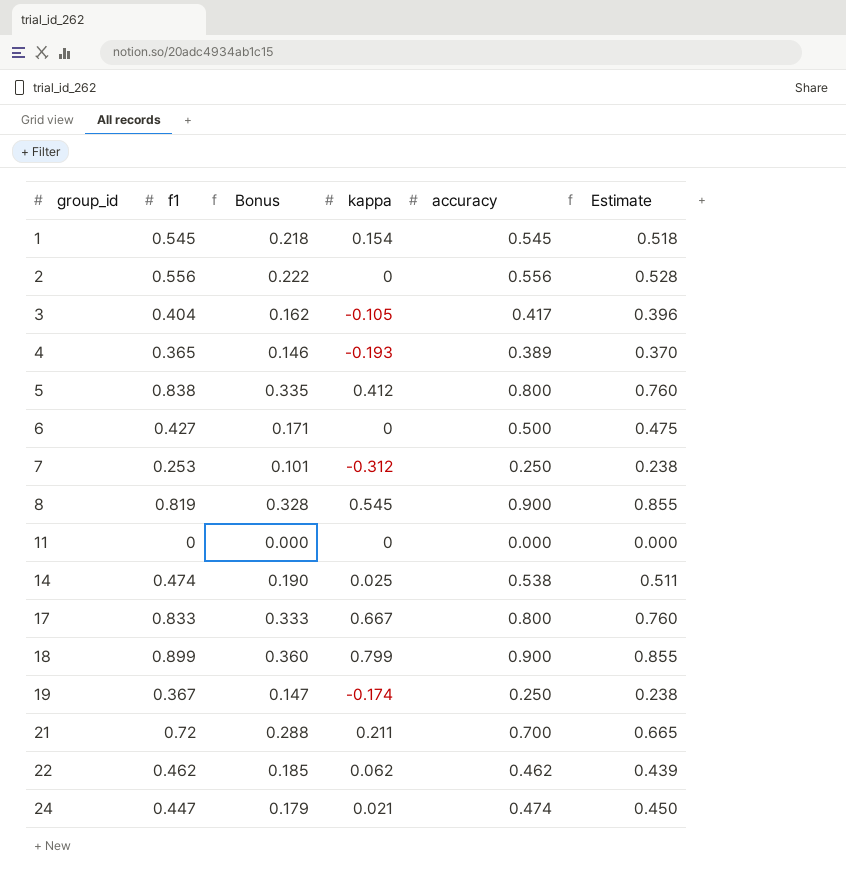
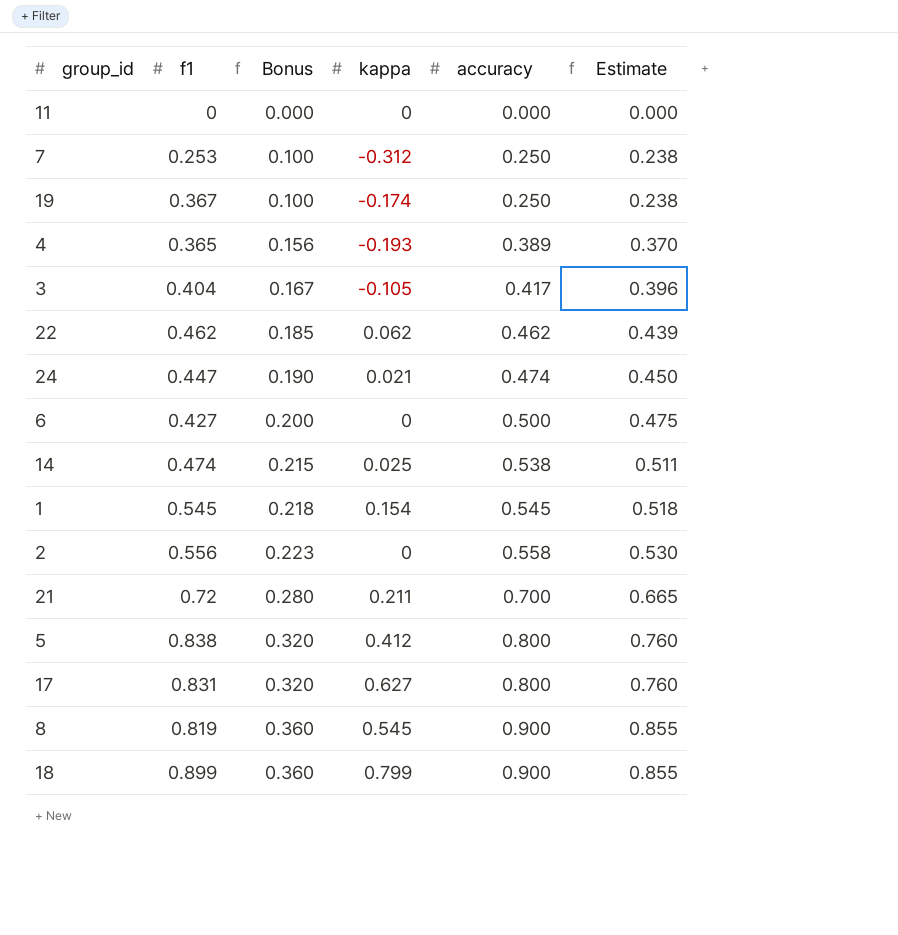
row order: group_id ascending -> Bonus ascending
column Bonus | formula: [f1] * 0.4 -> [accuracy] * 0.4
2 | accuracy: 0.556 -> 0.558
2 | Estimate: 0.528 -> 0.530
17 | f1: 0.833 -> 0.831
17 | kappa: 0.667 -> 0.627

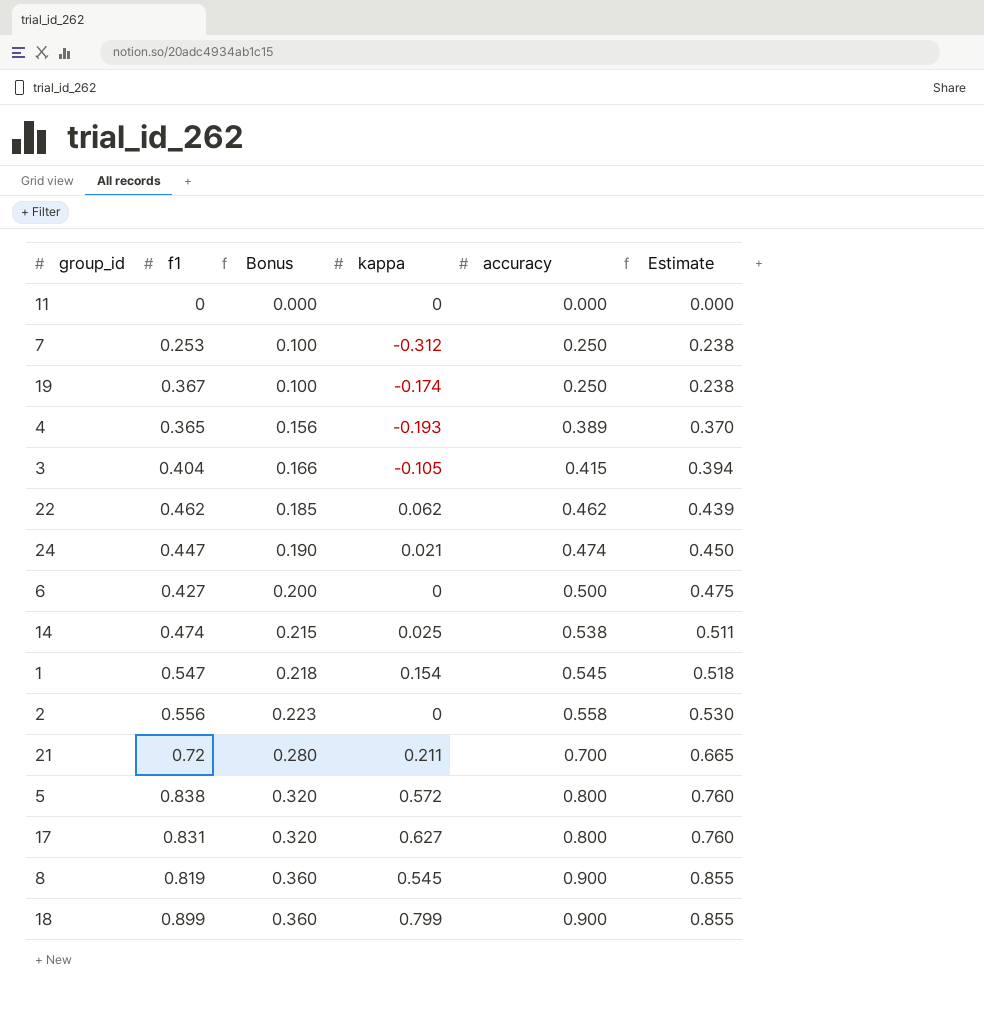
3 | Bonus: 0.167 -> 0.166
3 | accuracy: 0.417 -> 0.415
3 | Estimate: 0.396 -> 0.394
1 | f1: 0.545 -> 0.547
5 | kappa: 0.412 -> 0.572

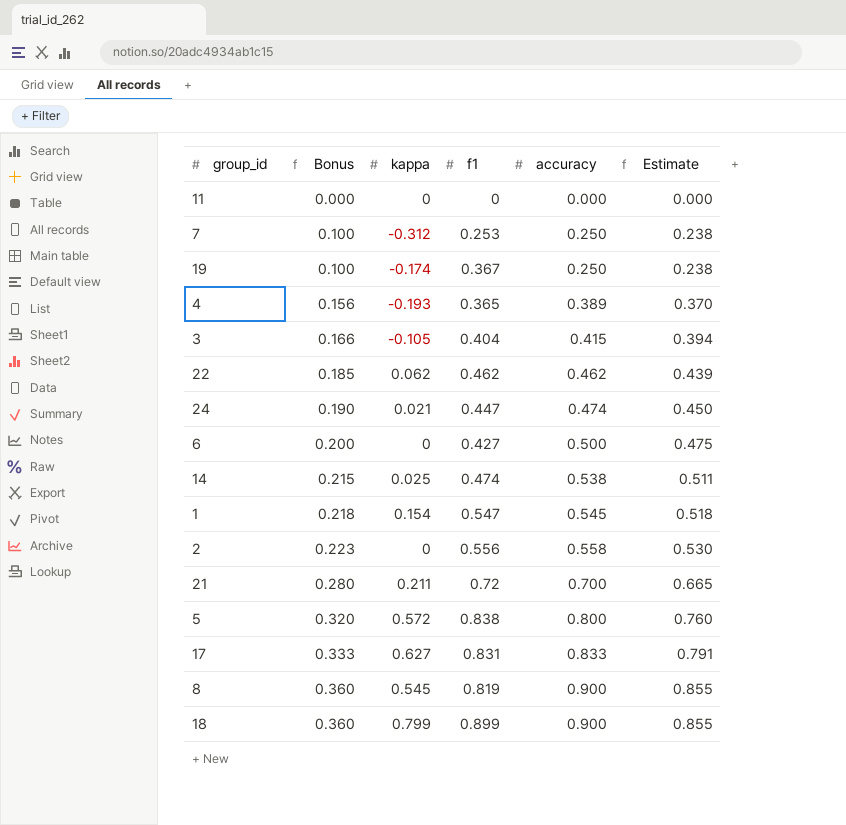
column f1 | position: 2 -> 4
17 | Bonus: 0.320 -> 0.333
17 | accuracy: 0.800 -> 0.833
17 | Estimate: 0.760 -> 0.791

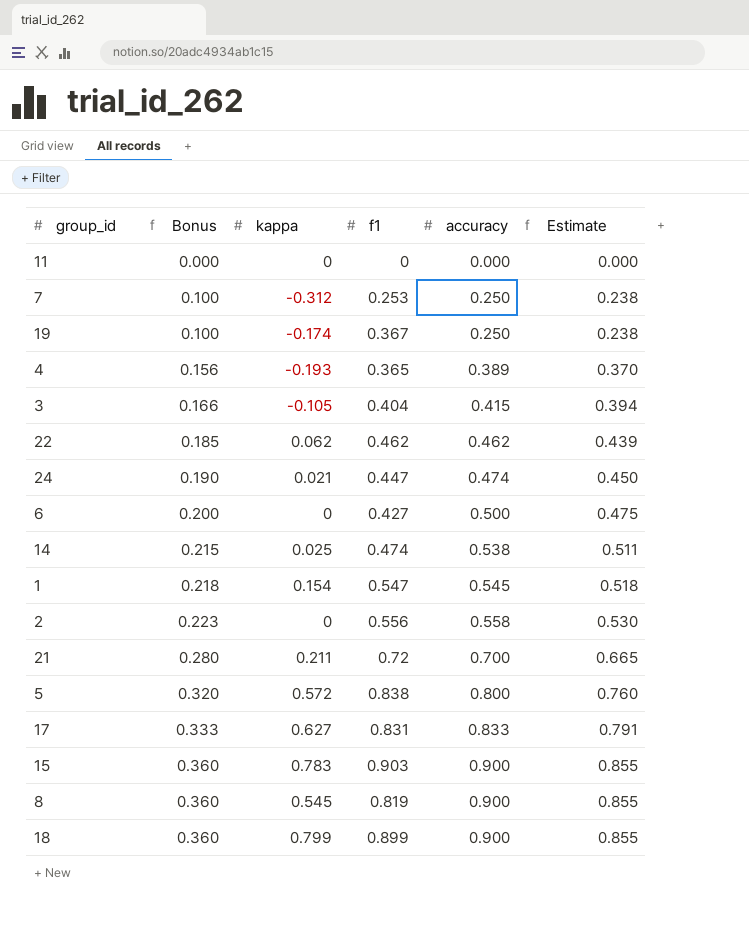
row 15: none -> 0.360 | 0.783 | 0.903 | 0.900 | 0.855

